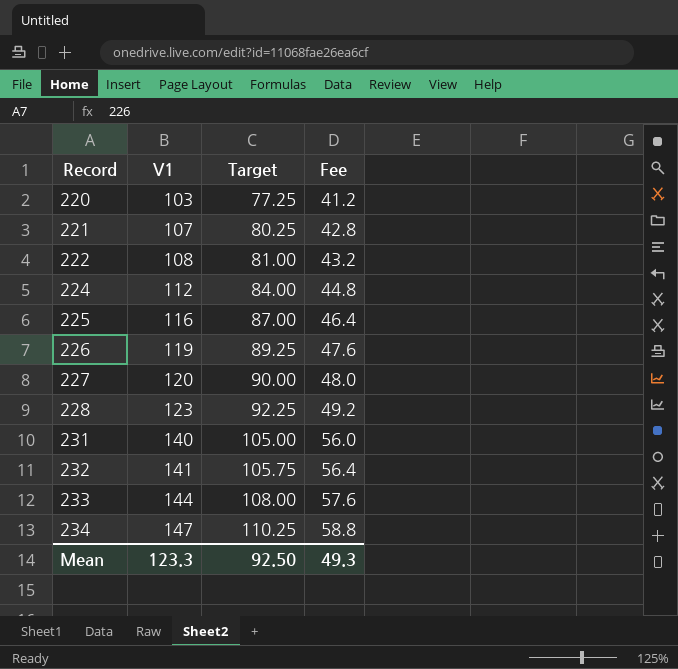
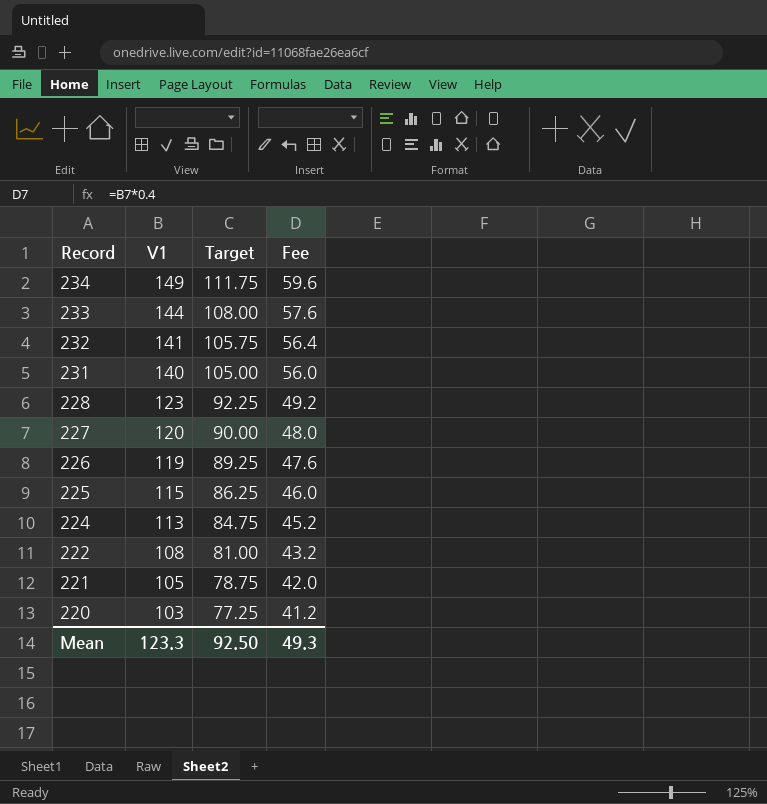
row order: Record ascending -> Record descending
234 | V1: 147 -> 149
234 | Target: 110.25 -> 111.75
234 | Fee: 58.8 -> 59.6
225 | V1: 116 -> 115
225 | Target: 87.00 -> 86.25
225 | Fee: 46.4 -> 46.0
224 | V1: 112 -> 113
224 | Target: 84.00 -> 84.75
224 | Fee: 44.8 -> 45.2
221 | V1: 107 -> 105
221 | Target: 80.25 -> 78.75
221 | Fee: 42.8 -> 42.0

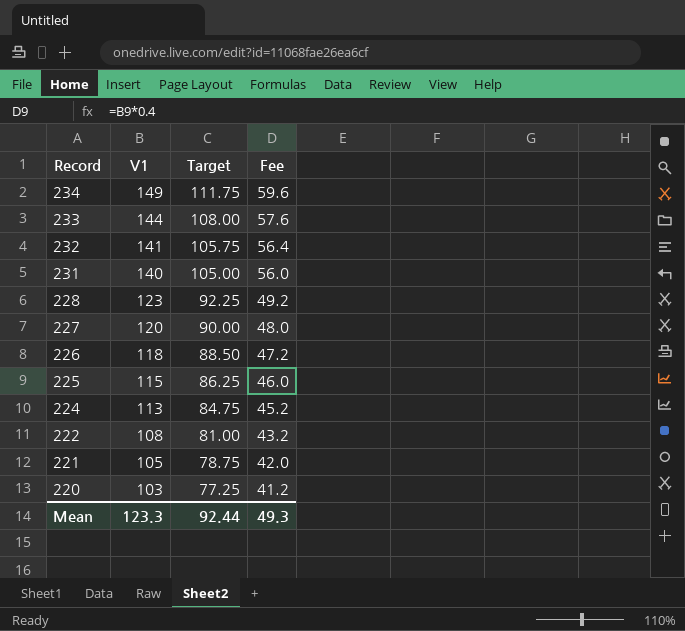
226 | V1: 119 -> 118
226 | Target: 89.25 -> 88.50
226 | Fee: 47.6 -> 47.2
Mean | Target: 92.50 -> 92.44

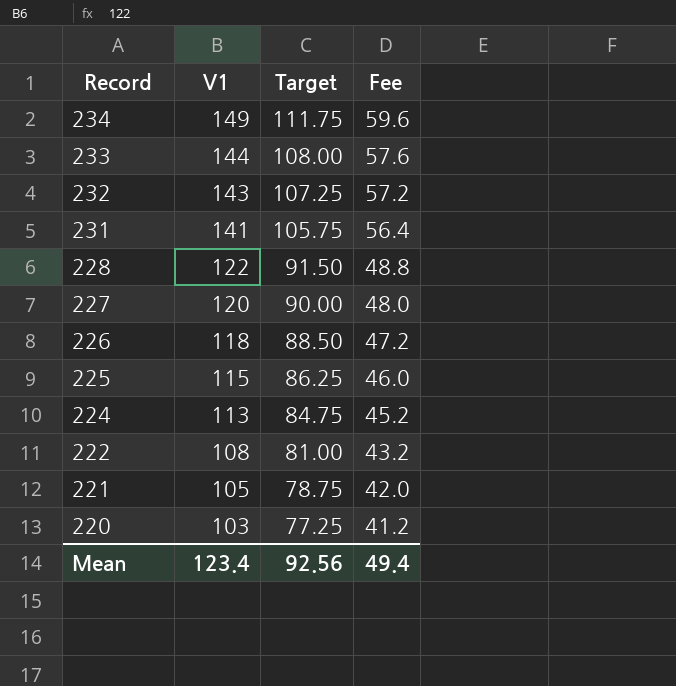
232 | V1: 141 -> 143
232 | Target: 105.75 -> 107.25
232 | Fee: 56.4 -> 57.2
231 | V1: 140 -> 141
231 | Target: 105.00 -> 105.75
231 | Fee: 56.0 -> 56.4
228 | V1: 123 -> 122
228 | Target: 92.25 -> 91.50
228 | Fee: 49.2 -> 48.8
Mean | V1: 123.3 -> 123.4
Mean | Target: 92.44 -> 92.56
Mean | Fee: 49.3 -> 49.4

